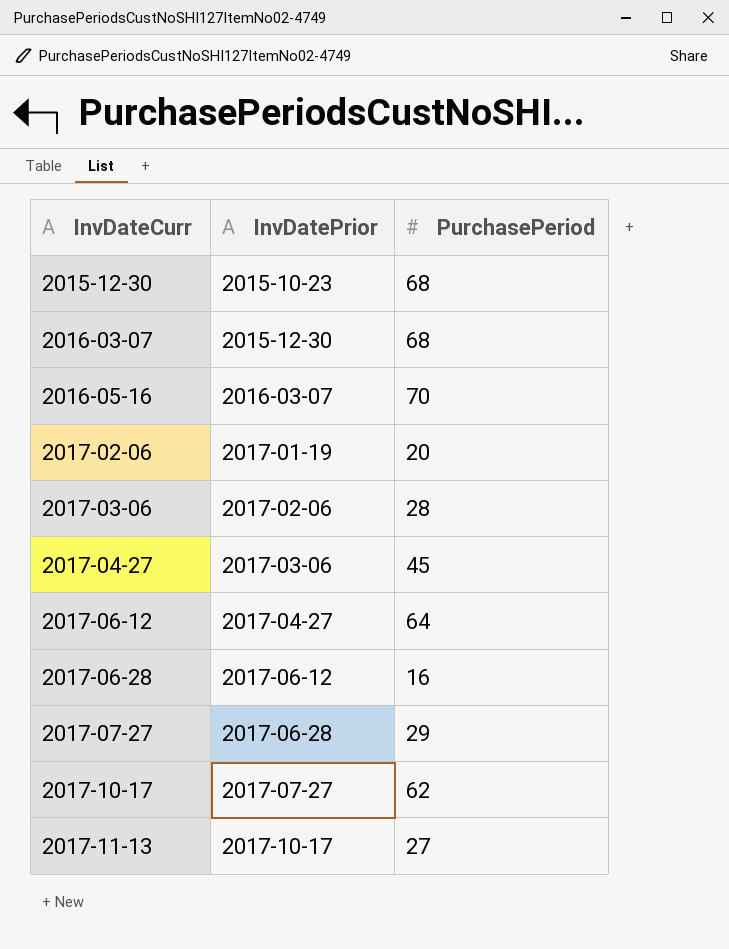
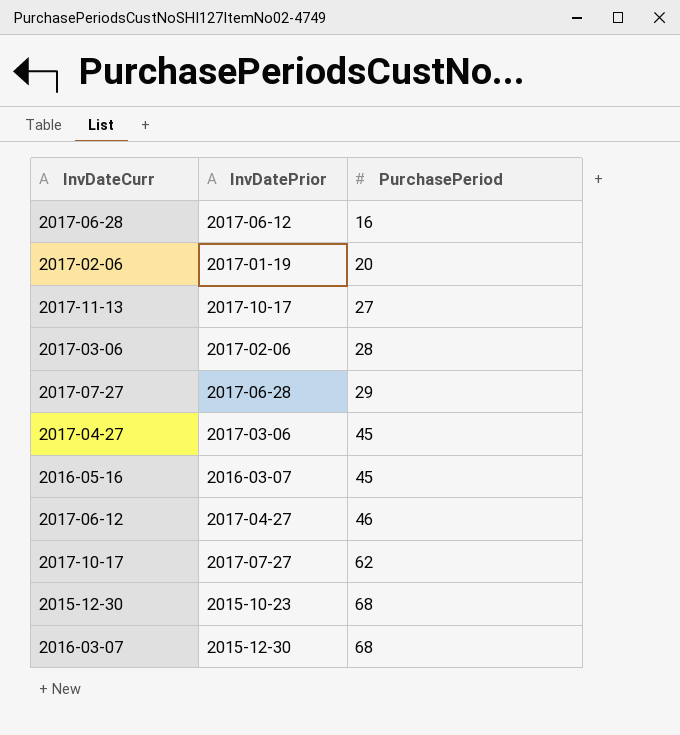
row order: InvDateCurr ascending -> PurchasePeriod ascending
2016-05-16 | PurchasePeriod: 70 -> 45
2017-06-12 | PurchasePeriod: 64 -> 46

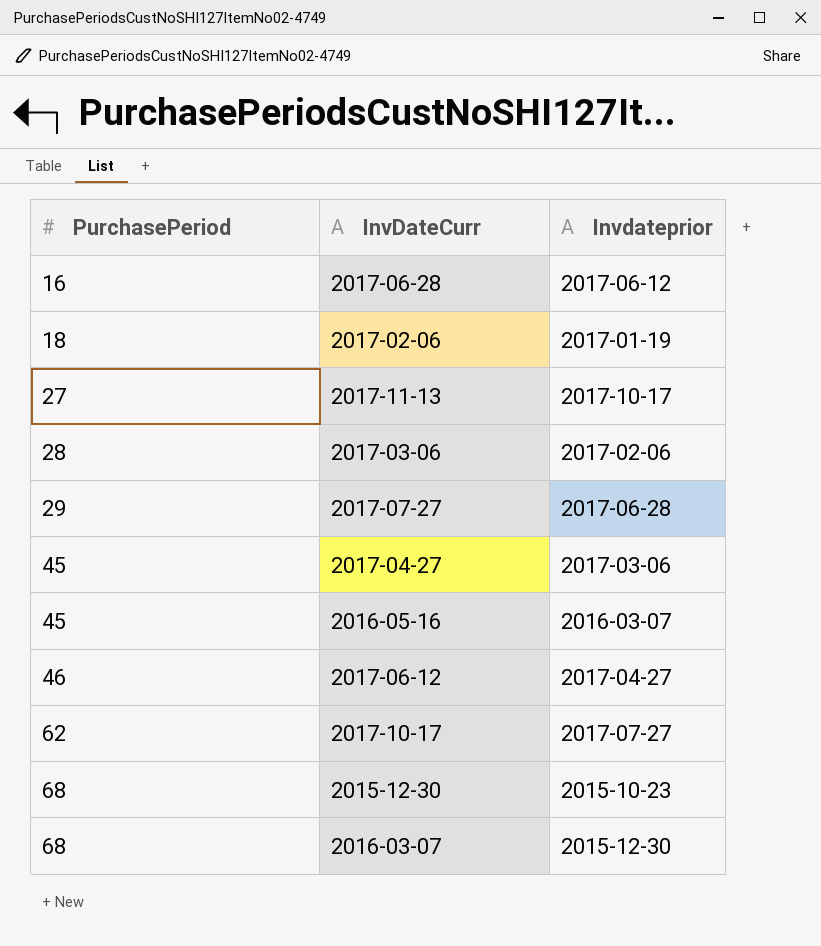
column PurchasePeriod | position: 3 -> 1
column name: InvDatePrior -> Invdateprior
2017-02-06 | PurchasePeriod: 20 -> 18

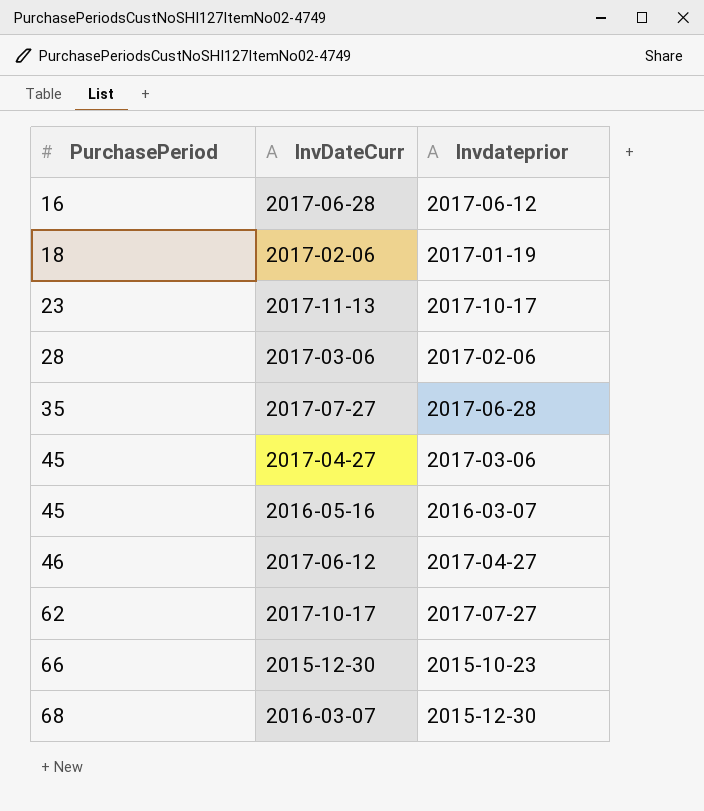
2017-11-13 | PurchasePeriod: 27 -> 23
2017-07-27 | PurchasePeriod: 29 -> 35
2015-12-30 | PurchasePeriod: 68 -> 66

